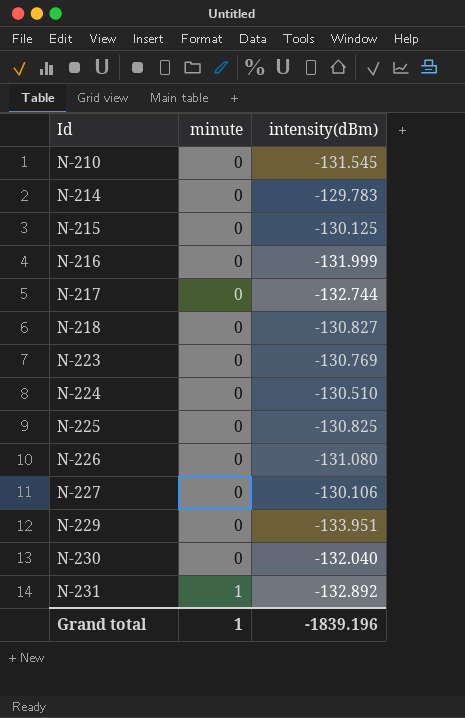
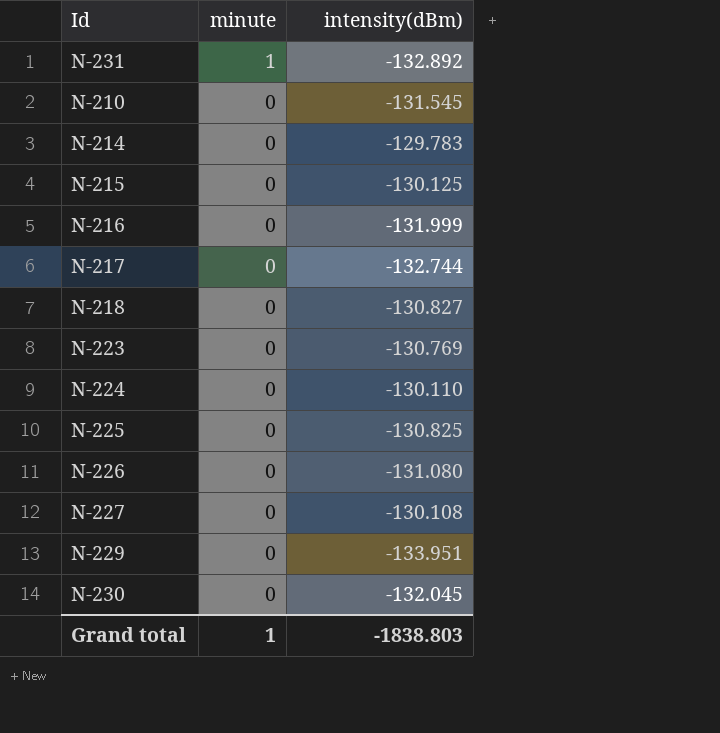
row order: Id ascending -> minute descending
N-224 | intensity(dBm): -130.510 -> -130.110
N-227 | intensity(dBm): -130.106 -> -130.108
N-230 | intensity(dBm): -132.040 -> -132.045
Grand total | intensity(dBm): -1839.196 -> -1838.803

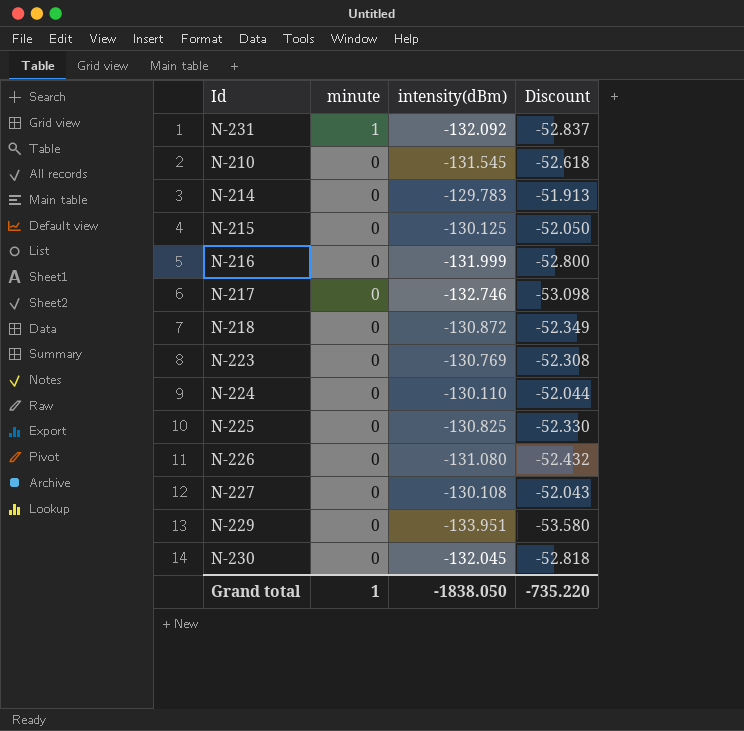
column Discount | formula: none -> [intensity(dBm)] * 0.4
N-231 | intensity(dBm): -132.892 -> -132.092
N-217 | intensity(dBm): -132.744 -> -132.746
N-218 | intensity(dBm): -130.827 -> -130.872
Grand total | intensity(dBm): -1838.803 -> -1838.050

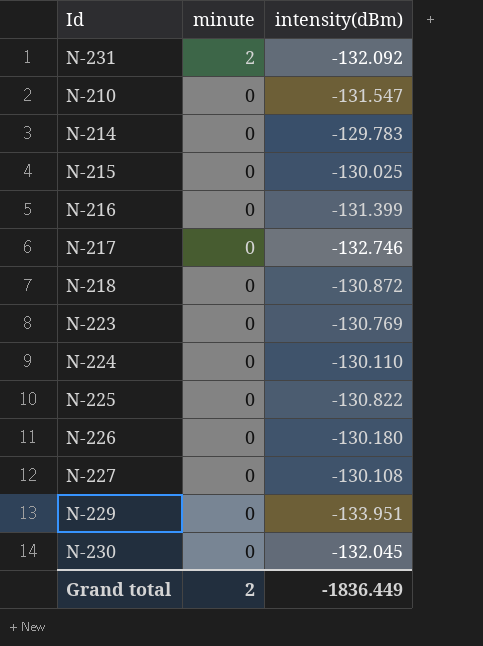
column Discount | formula: [intensity(dBm)] * 0.4 -> none
N-231 | minute: 1 -> 2
N-210 | intensity(dBm): -131.545 -> -131.547
N-215 | intensity(dBm): -130.125 -> -130.025
N-216 | intensity(dBm): -131.999 -> -131.399
N-225 | intensity(dBm): -130.825 -> -130.822
N-226 | intensity(dBm): -131.080 -> -130.180
Grand total | minute: 1 -> 2
Grand total | intensity(dBm): -1838.050 -> -1836.449

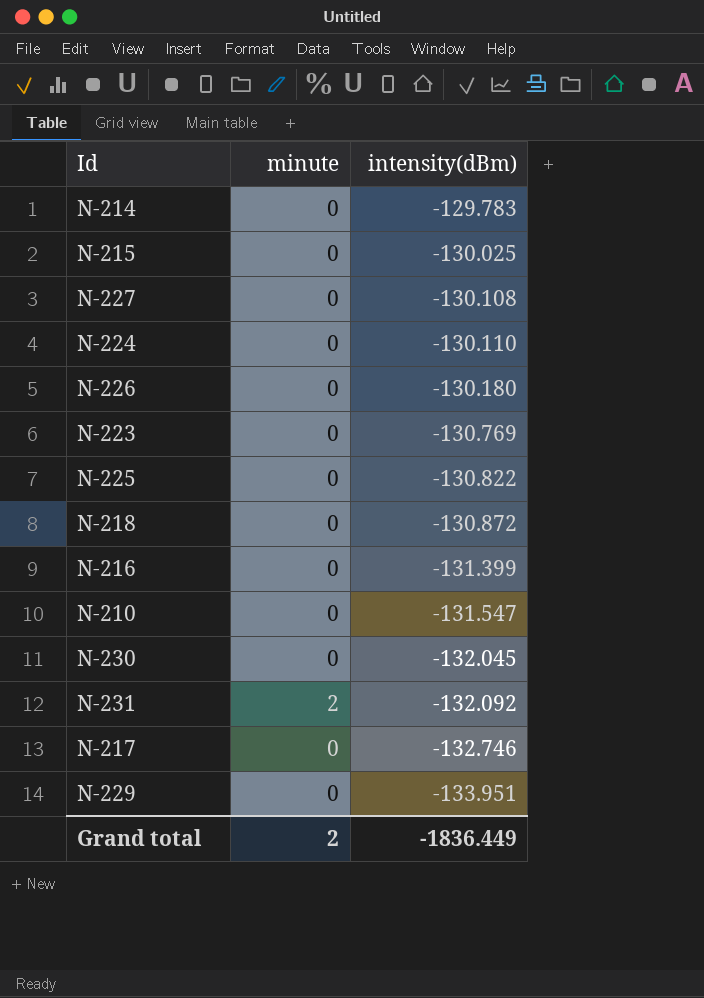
row order: minute descending -> intensity(dBm) descending

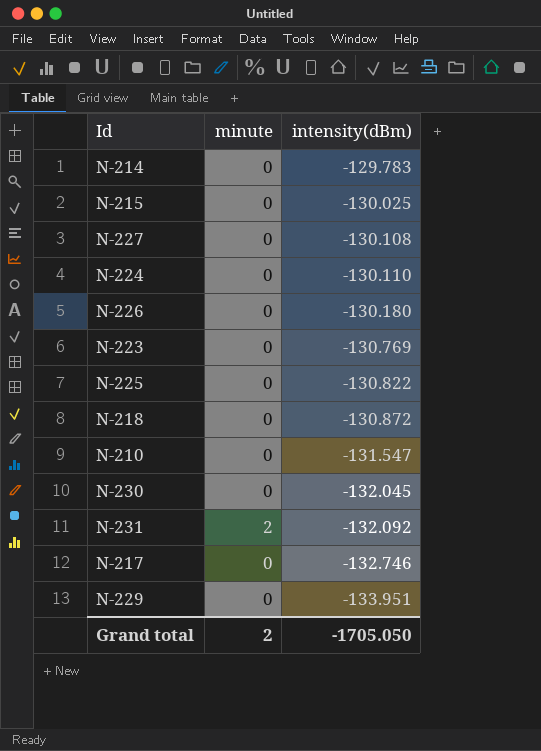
row N-216: 0 | -131.399 -> none
Grand total | intensity(dBm): -1836.449 -> -1705.050

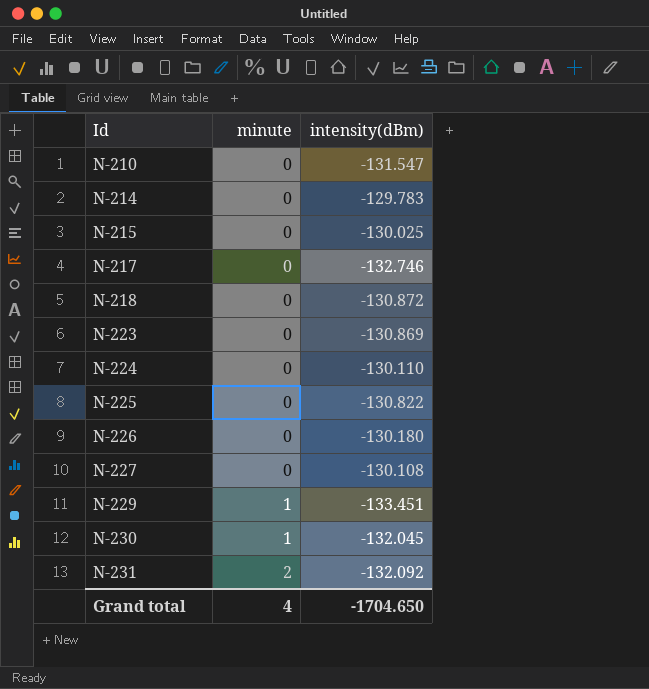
row order: intensity(dBm) descending -> Id ascending
N-223 | intensity(dBm): -130.769 -> -130.869
N-229 | minute: 0 -> 1
N-229 | intensity(dBm): -133.951 -> -133.451
N-230 | minute: 0 -> 1
Grand total | minute: 2 -> 4
Grand total | intensity(dBm): -1705.050 -> -1704.650

